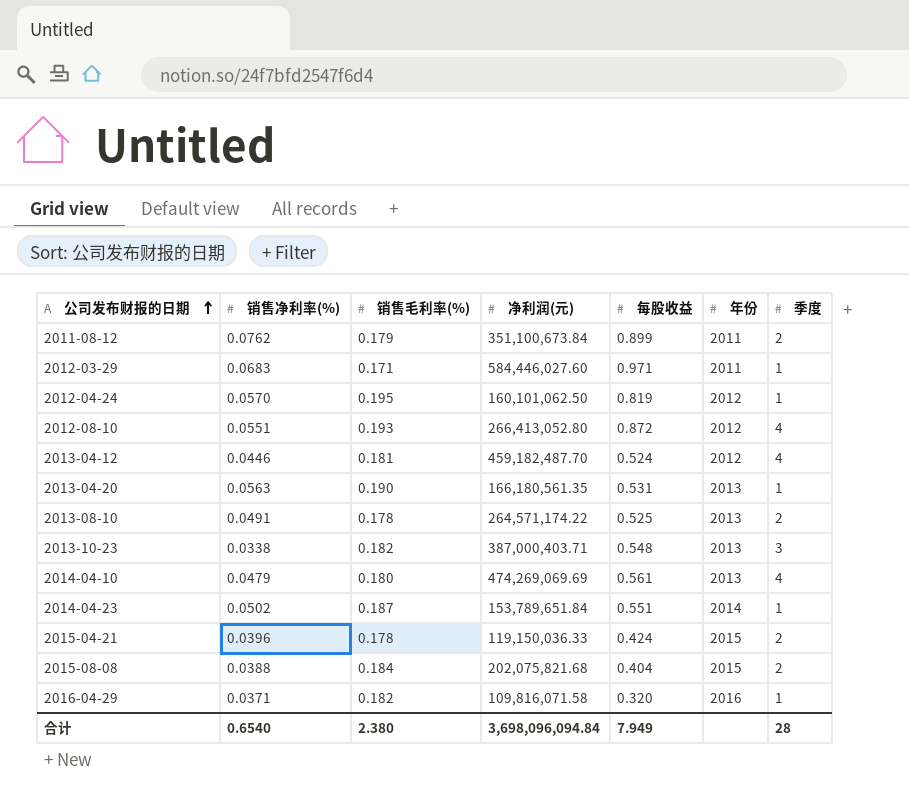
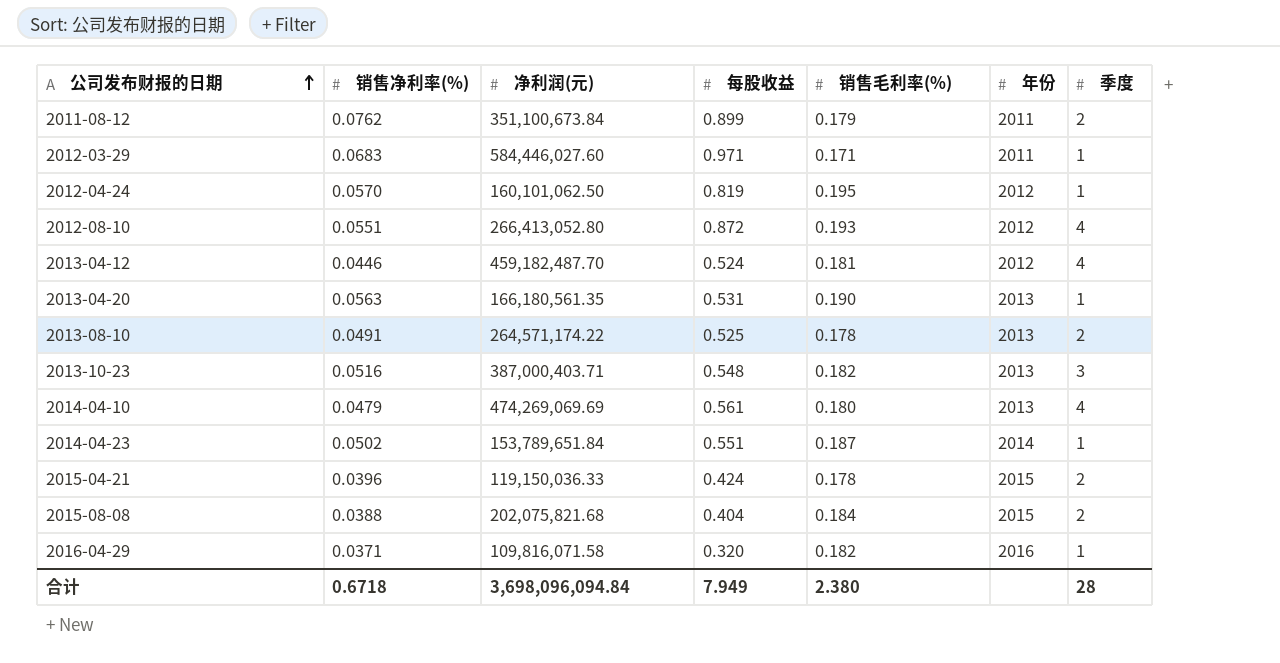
column 销售毛利率(%) | position: 3 -> 5
2013-10-23 | 销售净利率(%): 0.0338 -> 0.0516
合计 | 销售净利率(%): 0.6540 -> 0.6718

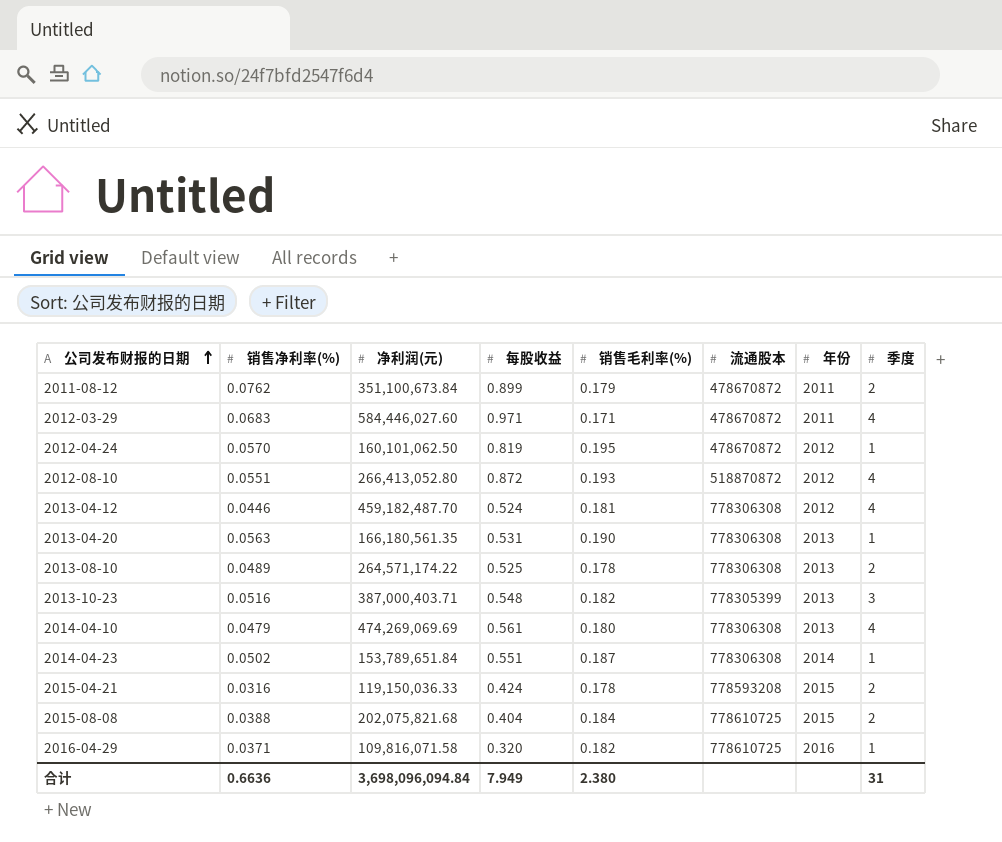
column 流通股本 | position: none -> 6
2012-03-29 | 季度: 1 -> 4
2013-08-10 | 销售净利率(%): 0.0491 -> 0.0489
2015-04-21 | 销售净利率(%): 0.0396 -> 0.0316
合计 | 销售净利率(%): 0.6718 -> 0.6636
合计 | 季度: 28 -> 31

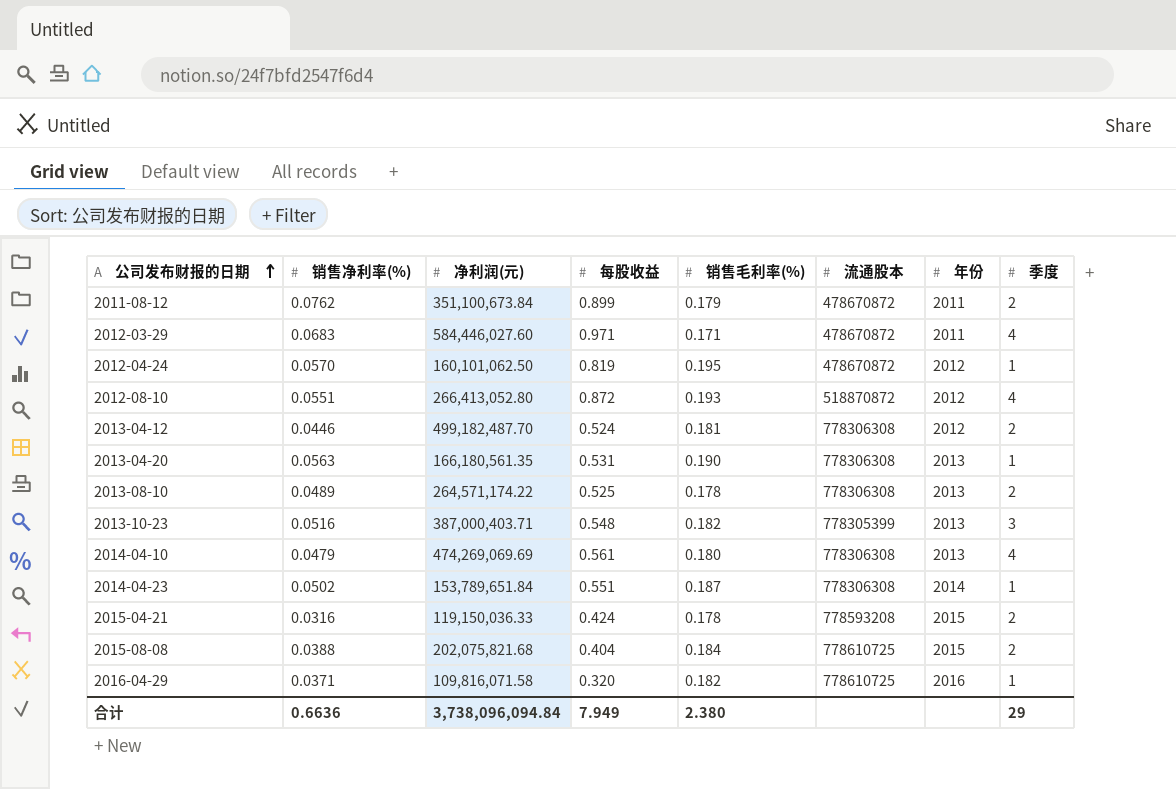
2013-04-12 | 净利润(元): 459,182,487.70 -> 499,182,487.70
2013-04-12 | 季度: 4 -> 2
合计 | 净利润(元): 3,698,096,094.84 -> 3,738,096,094.84
合计 | 季度: 31 -> 29

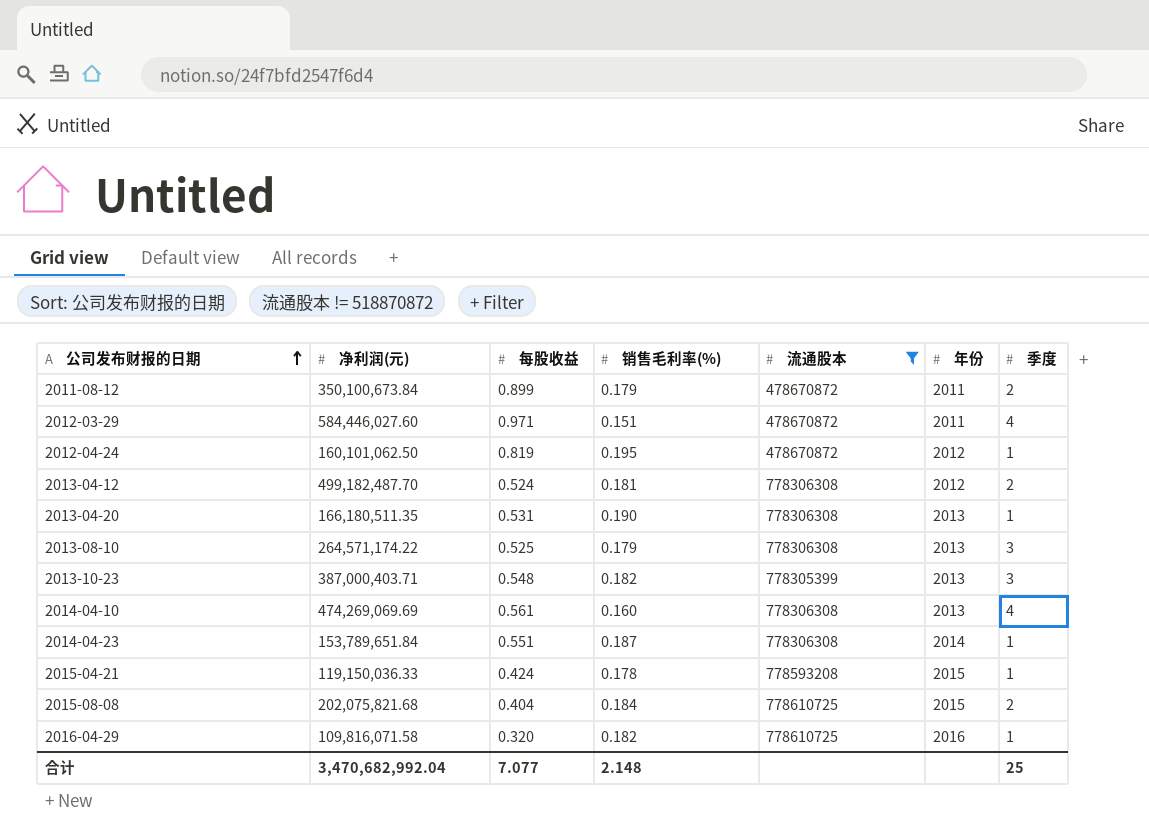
filter: none -> 流通股本 != 518870872
column 销售净利率(%) | position: 2 -> none
2011-08-12 | 净利润(元): 351,100,673.84 -> 350,100,673.84
2012-03-29 | 销售毛利率(%): 0.171 -> 0.151
2013-04-20 | 净利润(元): 166,180,561.35 -> 166,180,511.35
2013-08-10 | 销售毛利率(%): 0.178 -> 0.179
2013-08-10 | 季度: 2 -> 3
2014-04-10 | 销售毛利率(%): 0.180 -> 0.160
2015-04-21 | 季度: 2 -> 1
合计 | 净利润(元): 3,738,096,094.84 -> 3,470,682,992.04
合计 | 每股收益: 7.949 -> 7.077
合计 | 销售毛利率(%): 2.380 -> 2.148
合计 | 季度: 29 -> 25

